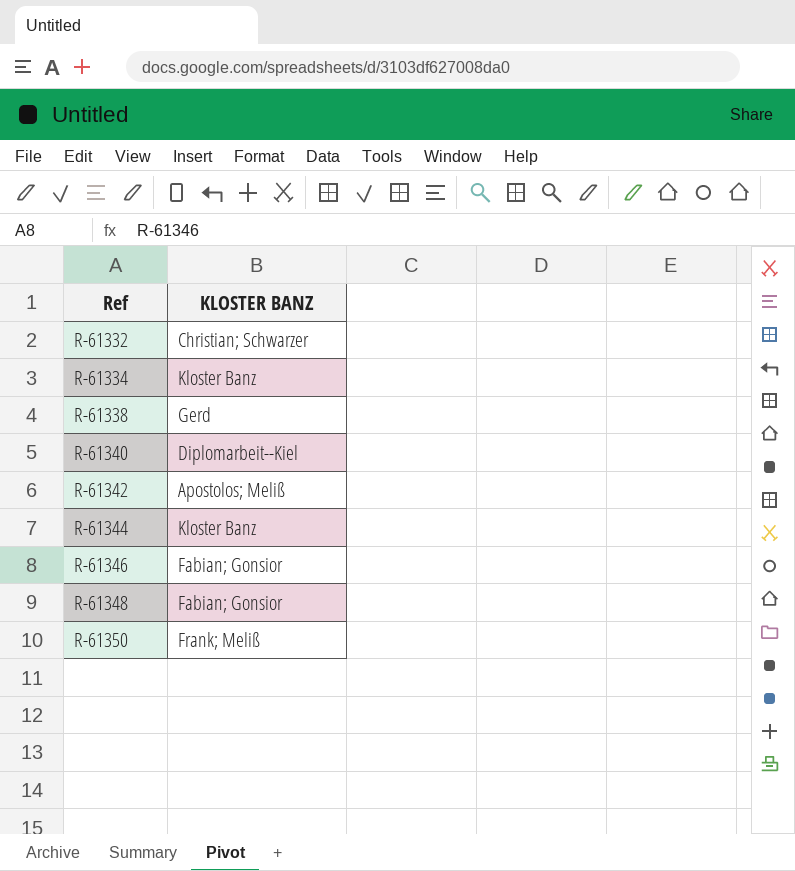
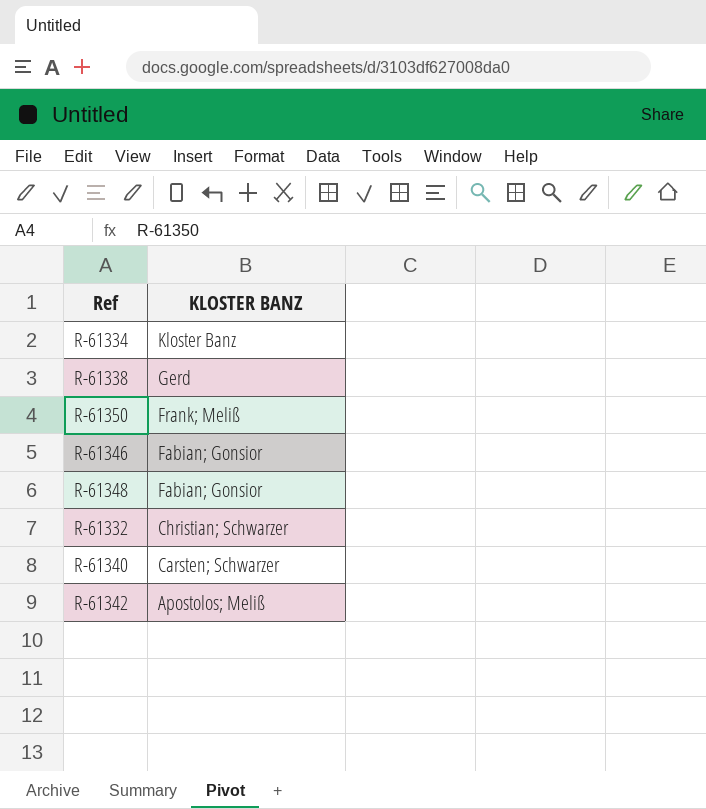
row order: Ref ascending -> KLOSTER BANZ descending
row R-61344: Kloster Banz -> none
R-61340 | KLOSTER BANZ: Diplomarbeit--Kiel -> Carsten; Schwarzer

